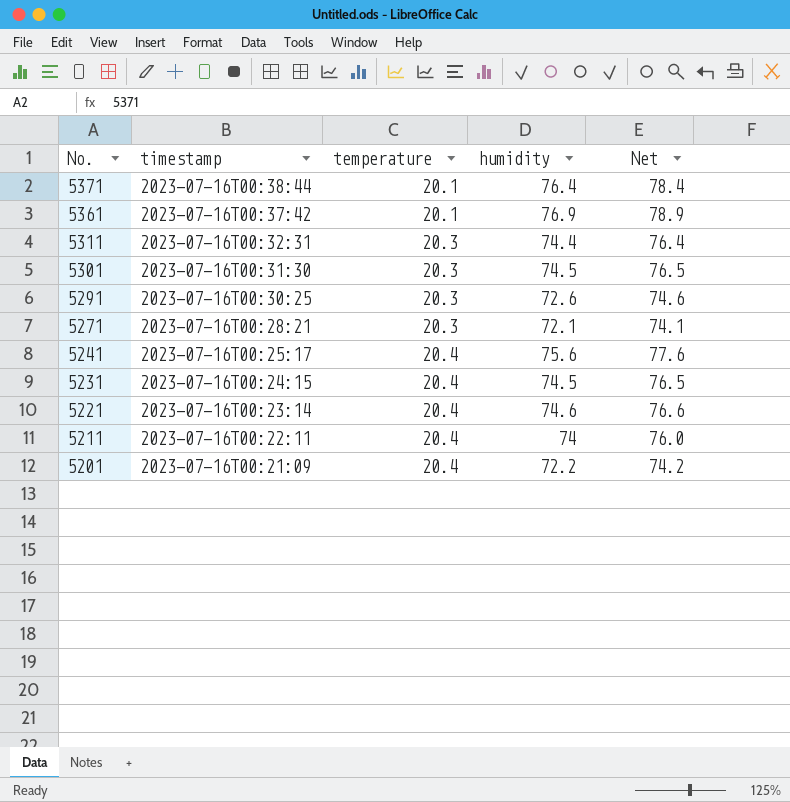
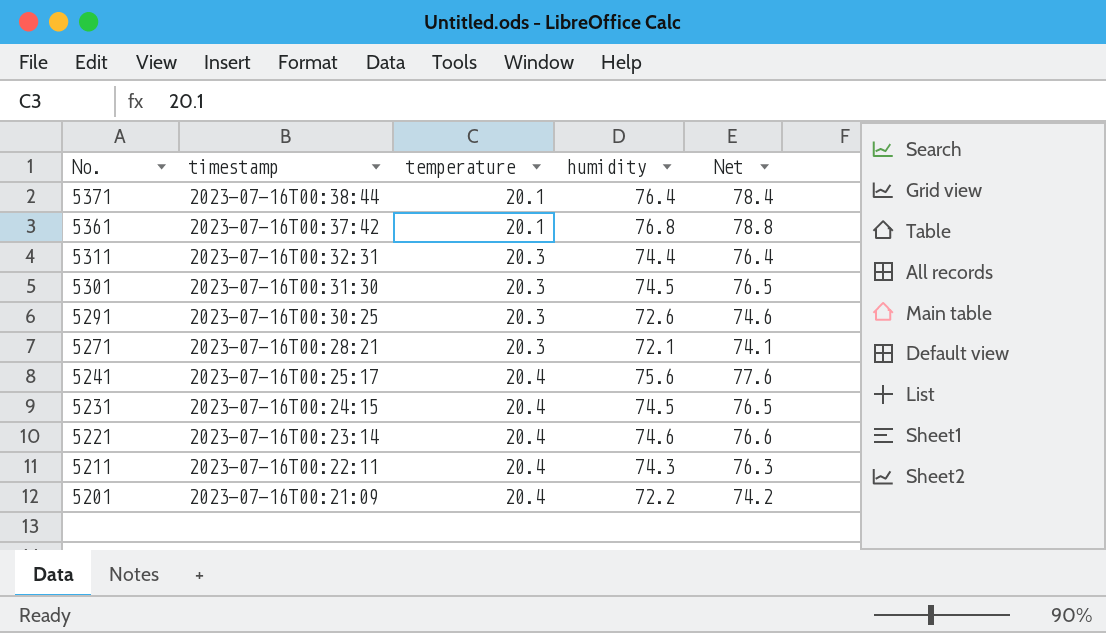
5361 | humidity: 76.9 -> 76.8
5361 | Net: 78.9 -> 78.8
5211 | humidity: 74 -> 74.3
5211 | Net: 76.0 -> 76.3

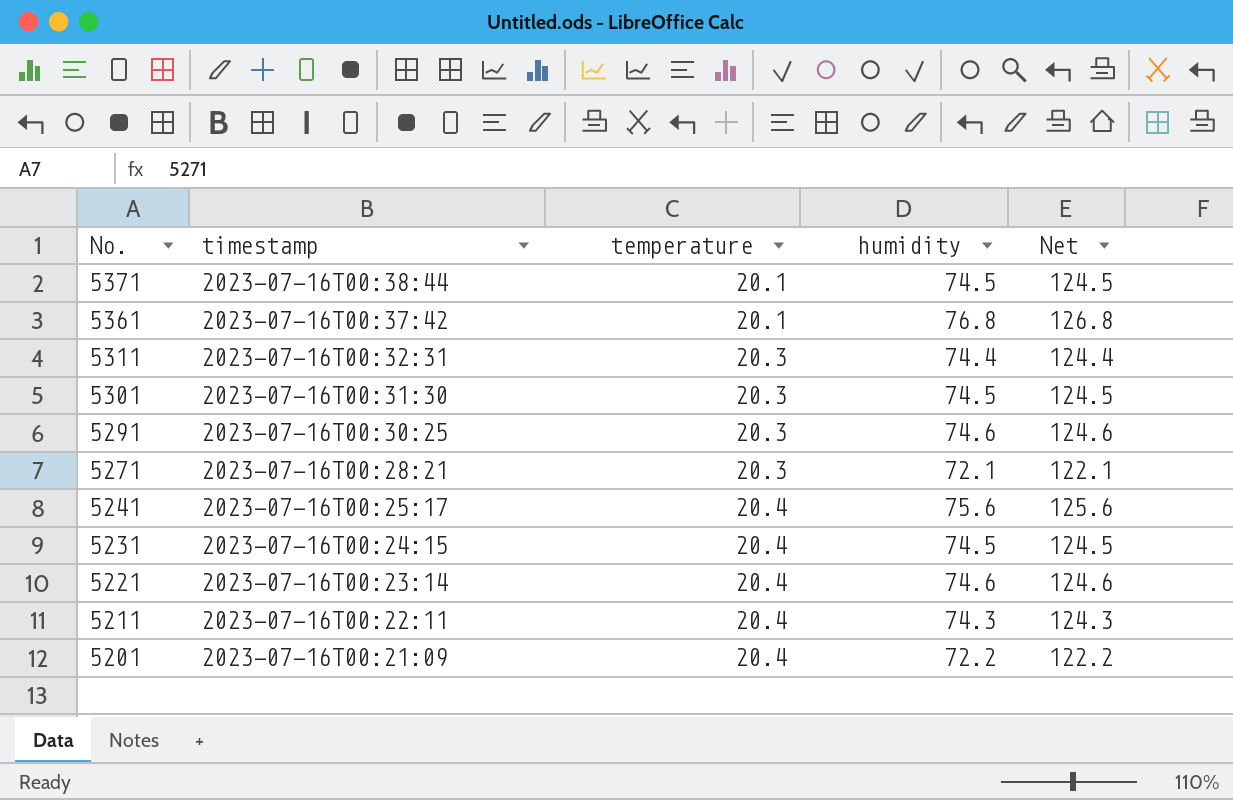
column Net | formula: [humidity] + 2 -> [humidity] + 50
5371 | humidity: 76.4 -> 74.5
5291 | humidity: 72.6 -> 74.6

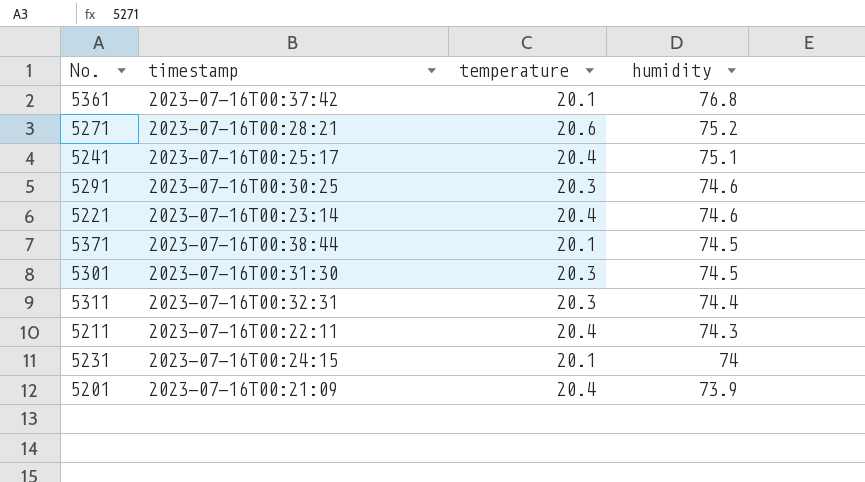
row order: No. descending -> humidity descending
column Net | formula: [humidity] + 50 -> none
5271 | temperature: 20.3 -> 20.6
5271 | humidity: 72.1 -> 75.2
5241 | humidity: 75.6 -> 75.1
5231 | temperature: 20.4 -> 20.1
5231 | humidity: 74.5 -> 74
5201 | humidity: 72.2 -> 73.9

